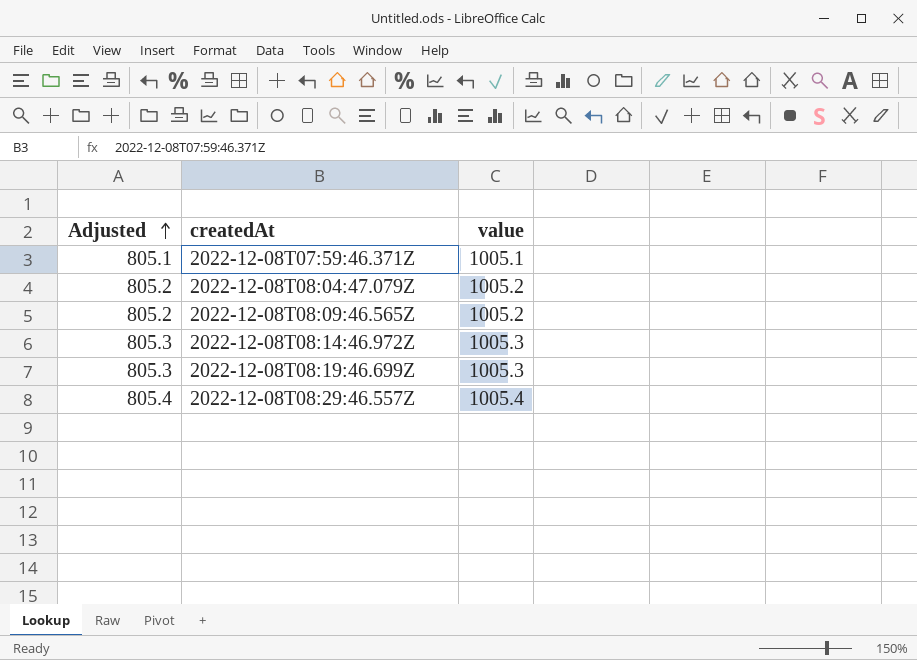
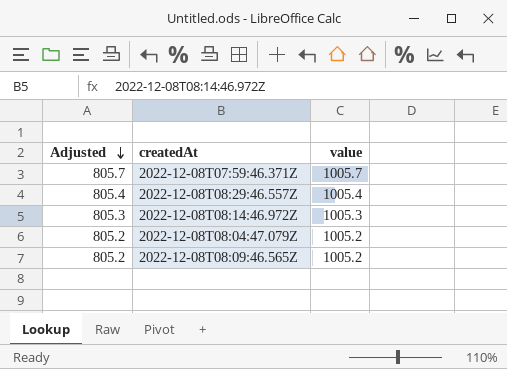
row order: Adjusted ascending -> Adjusted descending
row 2022-12-08T08:19:46.699Z: 805.3 | 1005.3 -> none
2022-12-08T07:59:46.371Z | Adjusted: 805.1 -> 805.7
2022-12-08T07:59:46.371Z | value: 1005.1 -> 1005.7

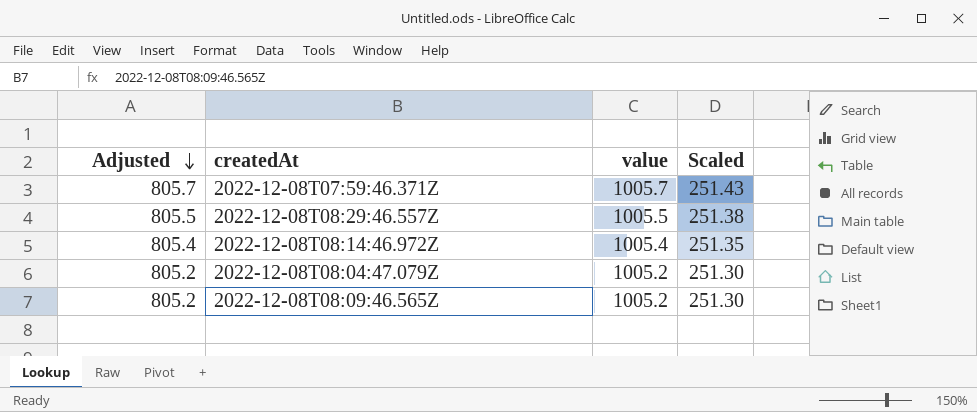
column Scaled | formula: none -> [value] * 0.25
2022-12-08T08:29:46.557Z | Adjusted: 805.4 -> 805.5
2022-12-08T08:29:46.557Z | value: 1005.4 -> 1005.5
2022-12-08T08:14:46.972Z | Adjusted: 805.3 -> 805.4
2022-12-08T08:14:46.972Z | value: 1005.3 -> 1005.4

